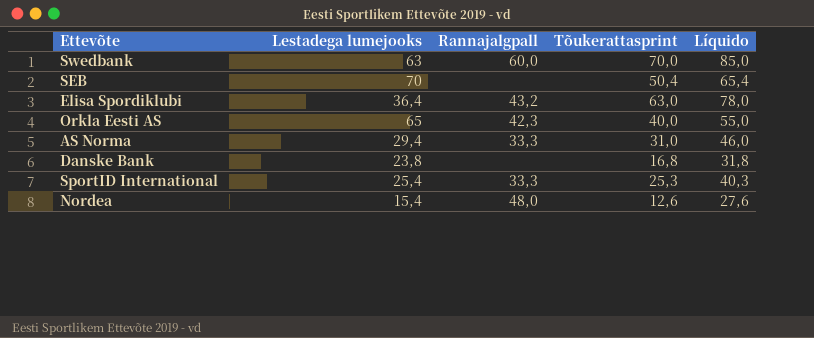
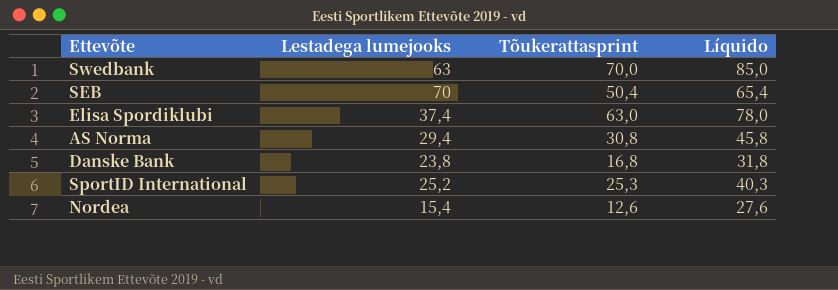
column Rannajalgpall | position: 3 -> none
row Orkla Eesti AS: 65 | 42,3 | 40,0 | 55,0 -> none
Elisa Spordiklubi | Lestadega lumejooks: 36,4 -> 37,4
AS Norma | Tõukerattasprint: 31,0 -> 30,8
AS Norma | Líquido: 46,0 -> 45,8
SportID International | Lestadega lumejooks: 25,4 -> 25,2

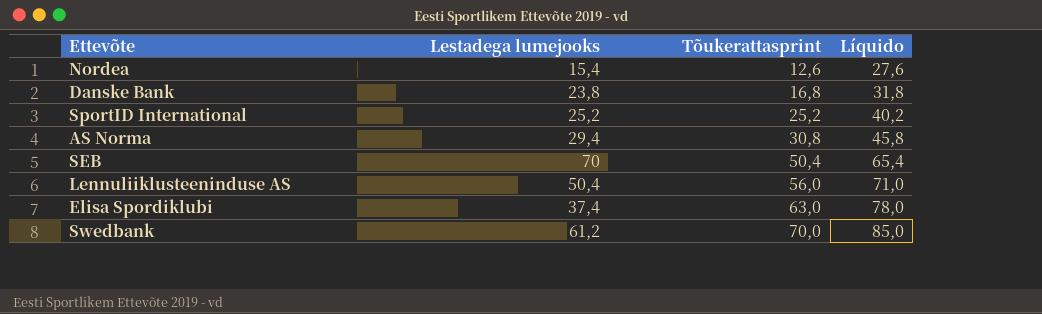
row order: none -> Tõukerattasprint ascending
SportID International | Tõukerattasprint: 25,3 -> 25,2
SportID International | Líquido: 40,3 -> 40,2
row Lennuliiklusteeninduse AS: none -> 50,4 | 56,0 | 71,0
Swedbank | Lestadega lumejooks: 63 -> 61,2

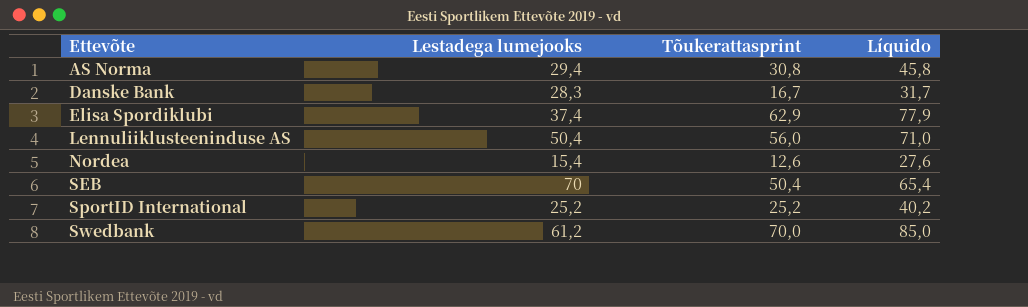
row order: Tõukerattasprint ascending -> Ettevõte ascending
Danske Bank | Lestadega lumejooks: 23,8 -> 28,3
Danske Bank | Tõukerattasprint: 16,8 -> 16,7
Danske Bank | Líquido: 31,8 -> 31,7
Elisa Spordiklubi | Tõukerattasprint: 63,0 -> 62,9
Elisa Spordiklubi | Líquido: 78,0 -> 77,9

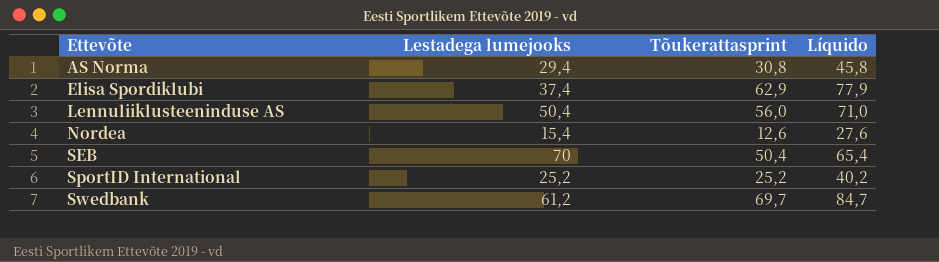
row Danske Bank: 28,3 | 16,7 | 31,7 -> none
Swedbank | Tõukerattasprint: 70,0 -> 69,7
Swedbank | Líquido: 85,0 -> 84,7

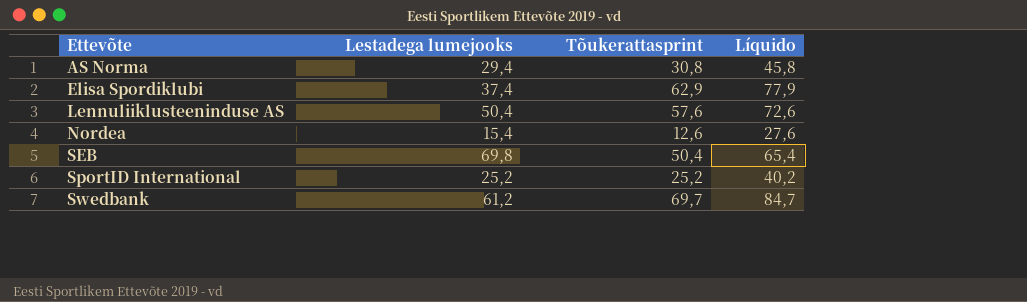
Lennuliiklusteeninduse AS | Tõukerattasprint: 56,0 -> 57,6
Lennuliiklusteeninduse AS | Líquido: 71,0 -> 72,6
SEB | Lestadega lumejooks: 70 -> 69,8

